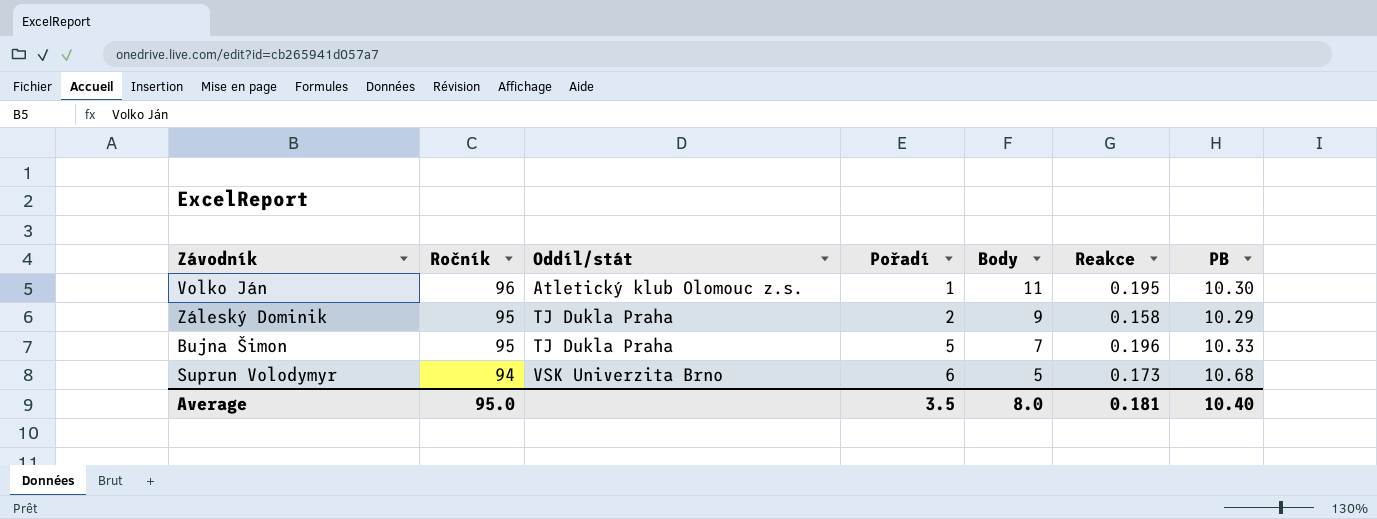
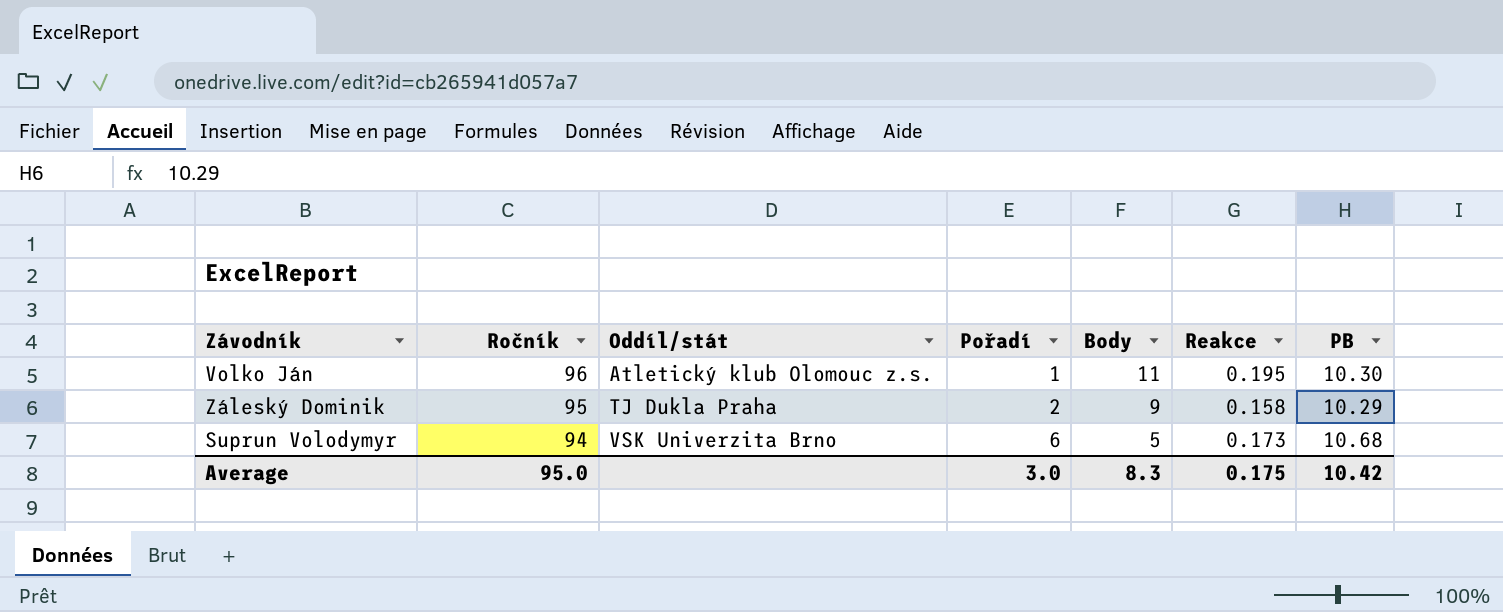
row Bujna Šimon: 95 | TJ Dukla Praha | 5 | 7 | 0.196 | 10.33 -> none
Average | Pořadí: 3.5 -> 3.0
Average | Body: 8.0 -> 8.3
Average | Reakce: 0.181 -> 0.175
Average | PB: 10.40 -> 10.42

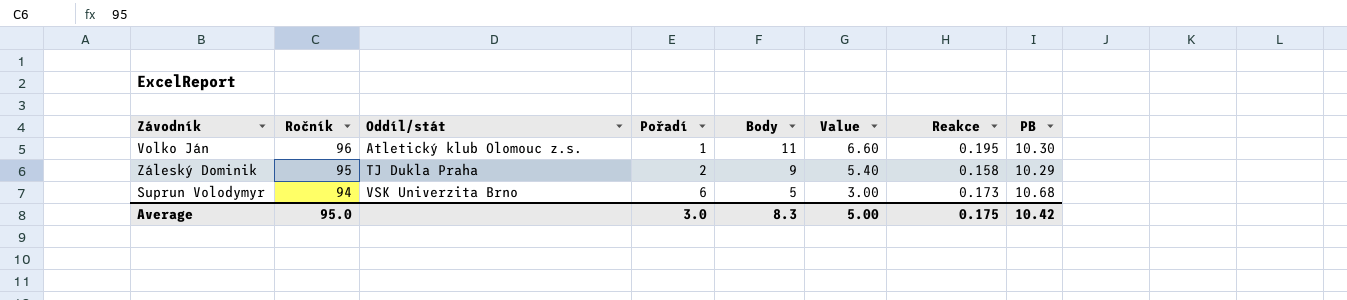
column Value | formula: none -> [Body] * 0.6

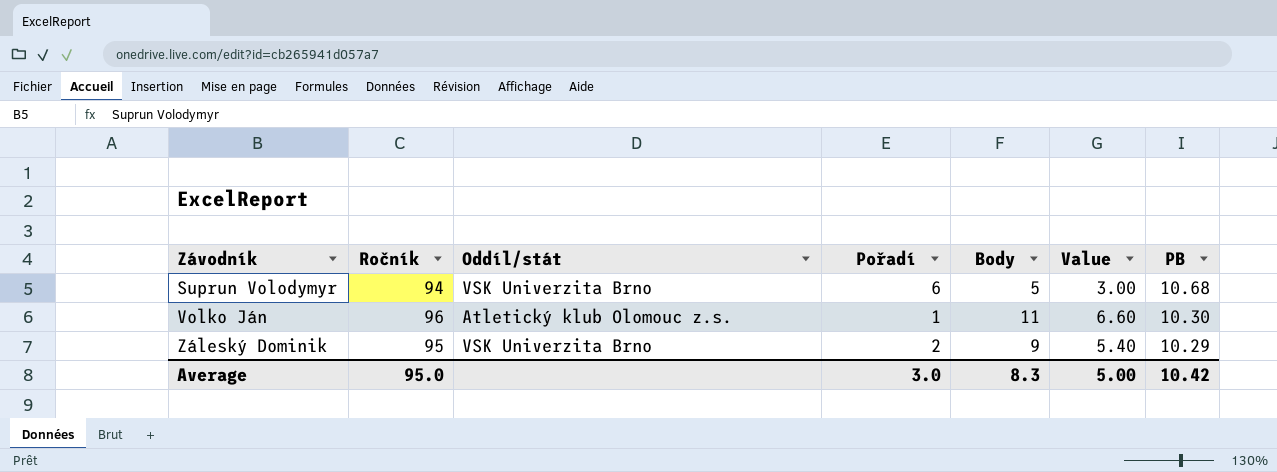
row order: Ročník descending -> Závodník ascending
column Reakce | position: 7 -> none
Záleský Dominik | Oddíl/stát: TJ Dukla Praha -> VSK Univerzita Brno

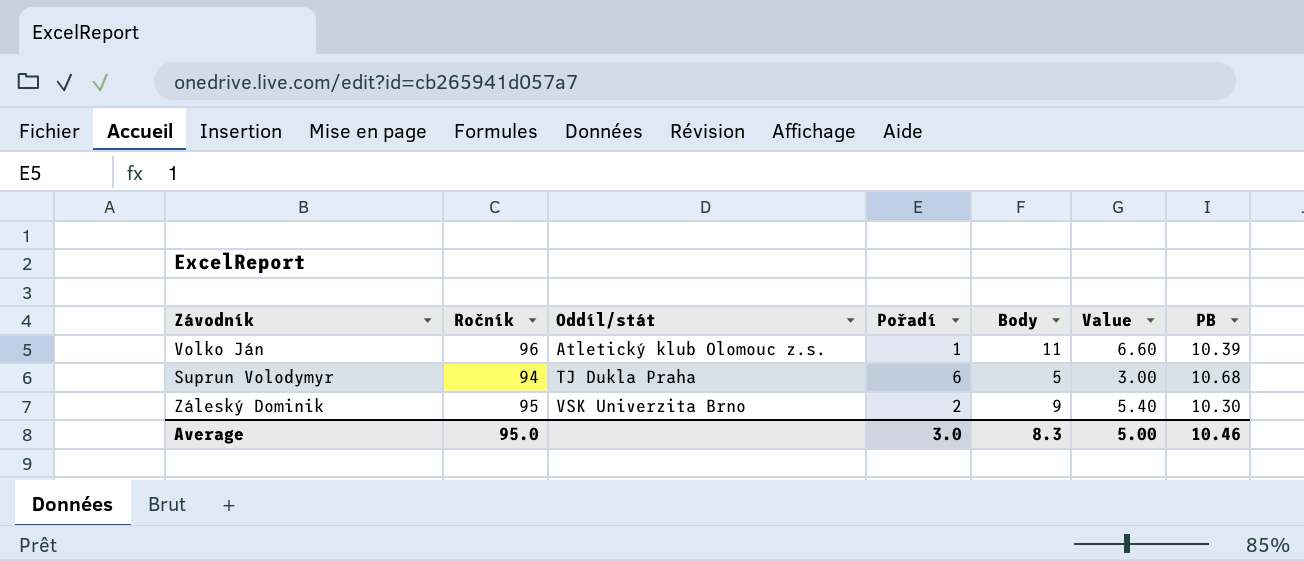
row order: Závodník ascending -> Oddíl/stát ascending
Volko Ján | PB: 10.30 -> 10.39
Suprun Volodymyr | Oddíl/stát: VSK Univerzita Brno -> TJ Dukla Praha
Záleský Dominik | PB: 10.29 -> 10.30
Average | PB: 10.42 -> 10.46

